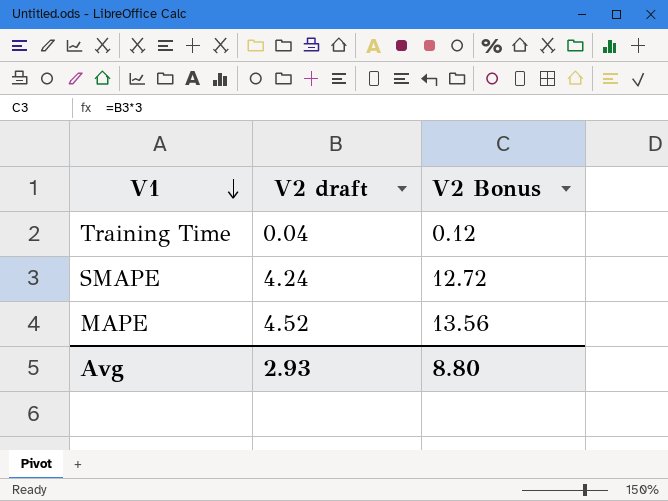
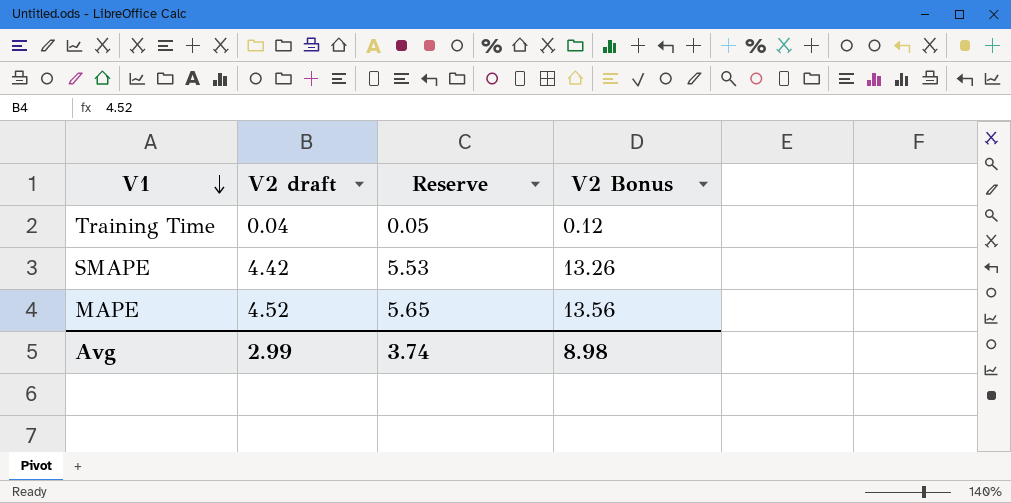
column Reserve | formula: none -> [V2 draft] * 1.25
SMAPE | V2 draft: 4.24 -> 4.42
SMAPE | V2 Bonus: 12.72 -> 13.26
Avg | V2 draft: 2.93 -> 2.99
Avg | V2 Bonus: 8.80 -> 8.98

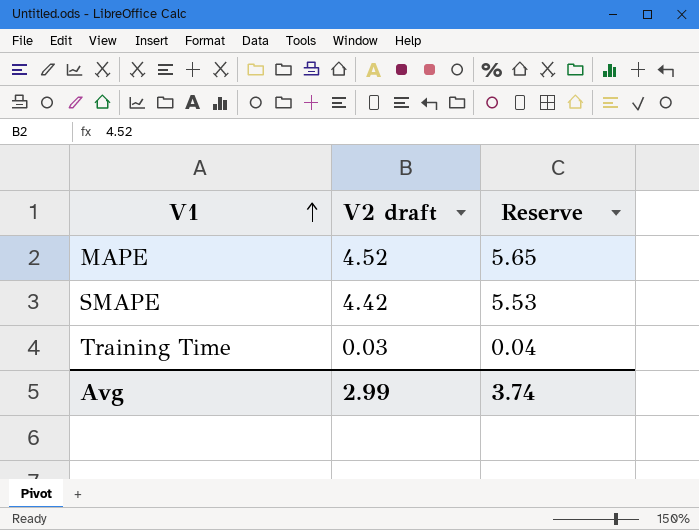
row order: V1 descending -> V1 ascending
column V2 Bonus | formula: [V2 draft] * 3 -> none
Training Time | V2 draft: 0.04 -> 0.03
Training Time | Reserve: 0.05 -> 0.04

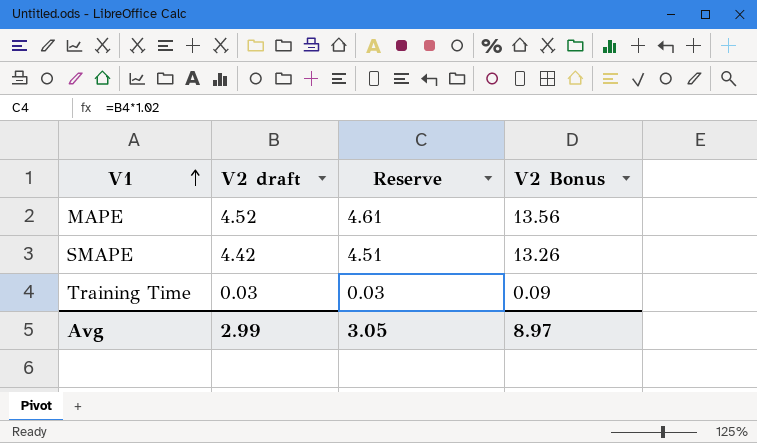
column Reserve | formula: [V2 draft] * 1.25 -> [V2 draft] * 1.02
column V2 Bonus | formula: none -> [V2 draft] * 3
Avg | Reserve: 3.74 -> 3.05

